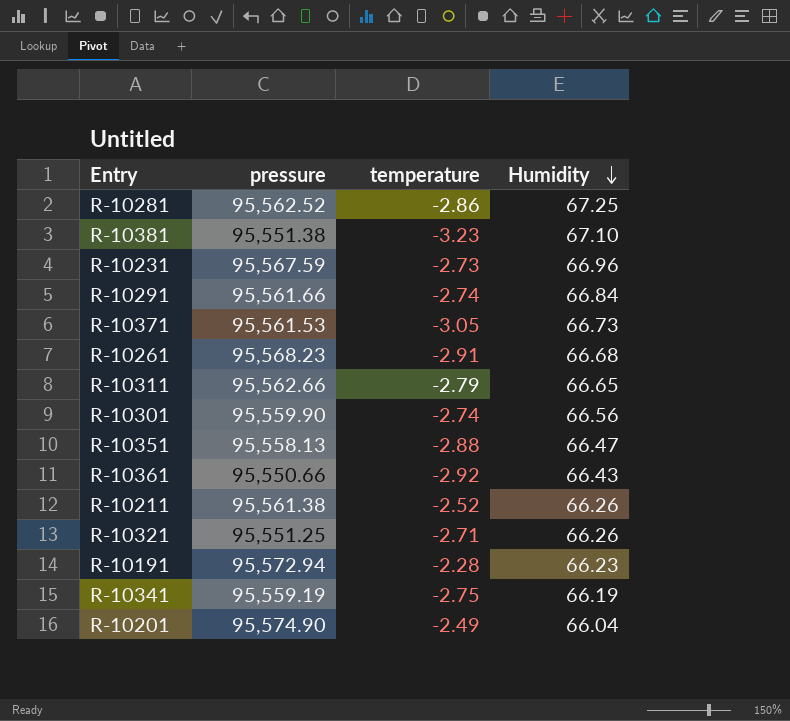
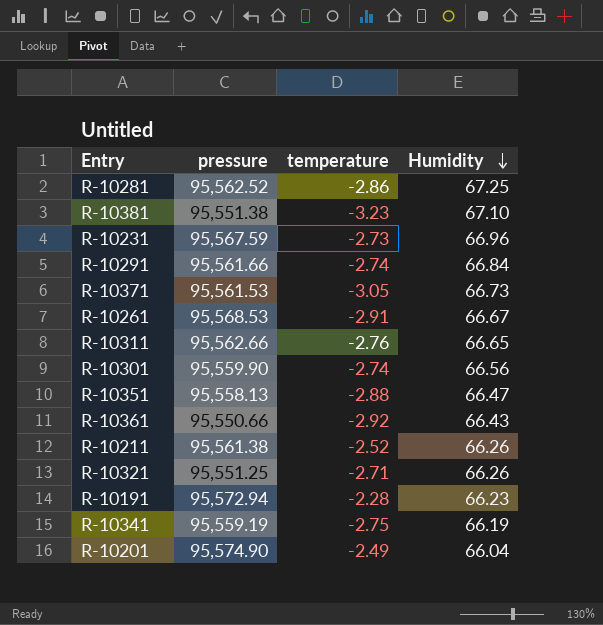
R-10261 | pressure: 95,568.23 -> 95,568.53
R-10261 | Humidity: 66.68 -> 66.67
R-10311 | temperature: -2.79 -> -2.76

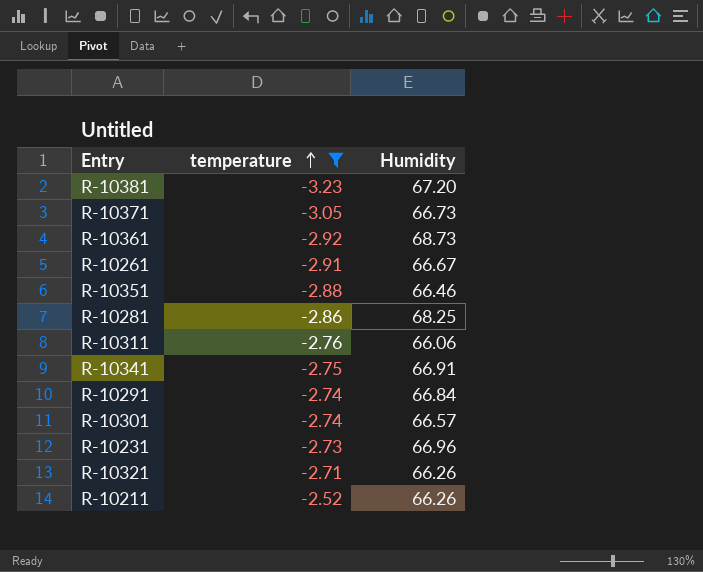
filter: none -> temperature <= -2.52
row order: Humidity descending -> temperature ascending
column pressure | position: 2 -> none
R-10381 | Humidity: 67.10 -> 67.20
R-10361 | Humidity: 66.43 -> 68.73
R-10351 | Humidity: 66.47 -> 66.46
R-10281 | Humidity: 67.25 -> 68.25
R-10311 | Humidity: 66.65 -> 66.06
R-10341 | Humidity: 66.19 -> 66.91
R-10301 | Humidity: 66.56 -> 66.57

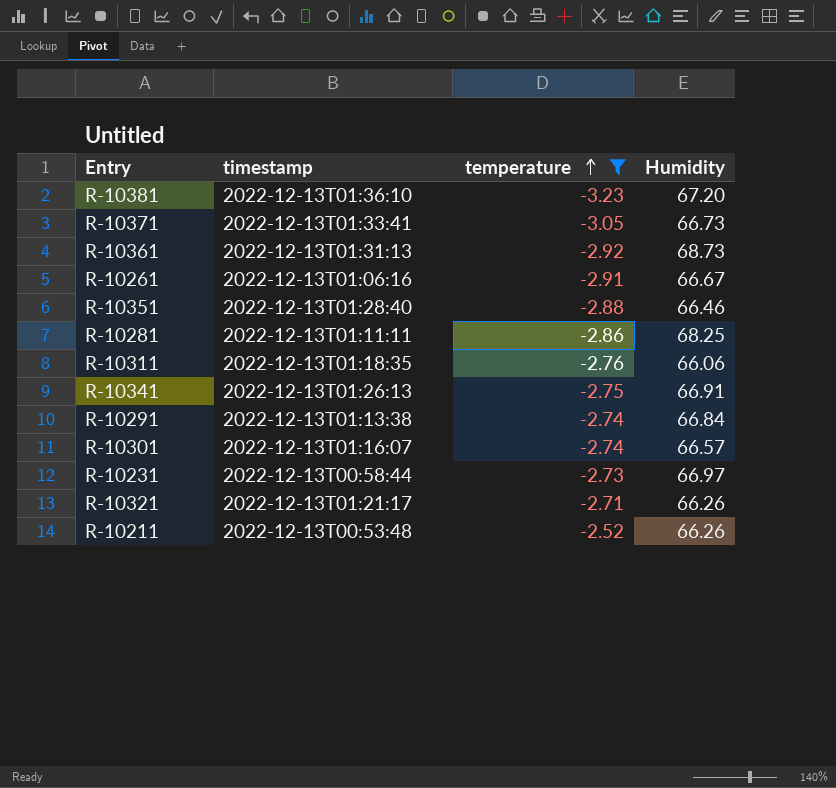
column timestamp | position: none -> 2
R-10231 | Humidity: 66.96 -> 66.97

